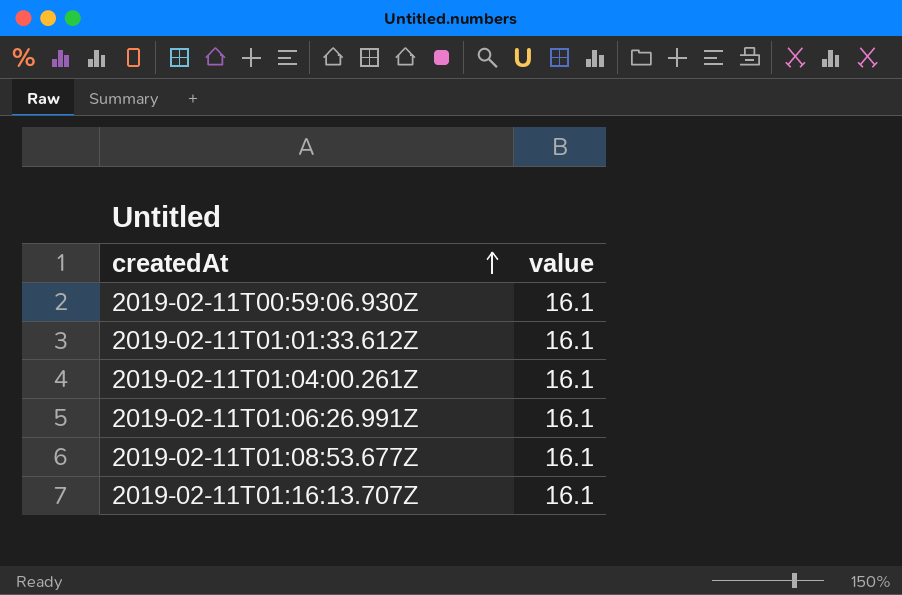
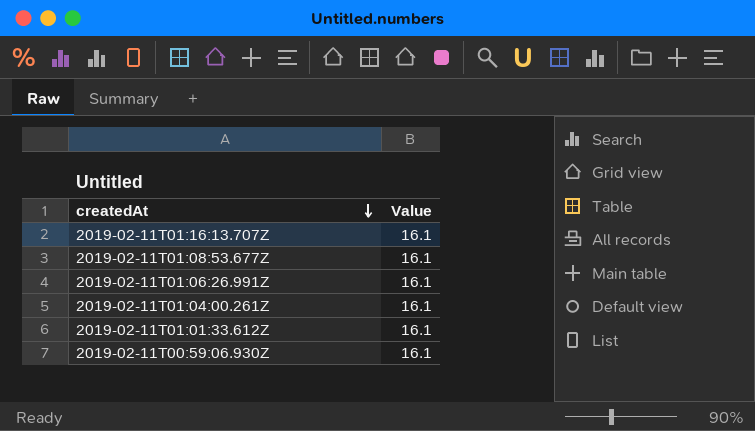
row order: createdAt ascending -> createdAt descending
column name: value -> Value

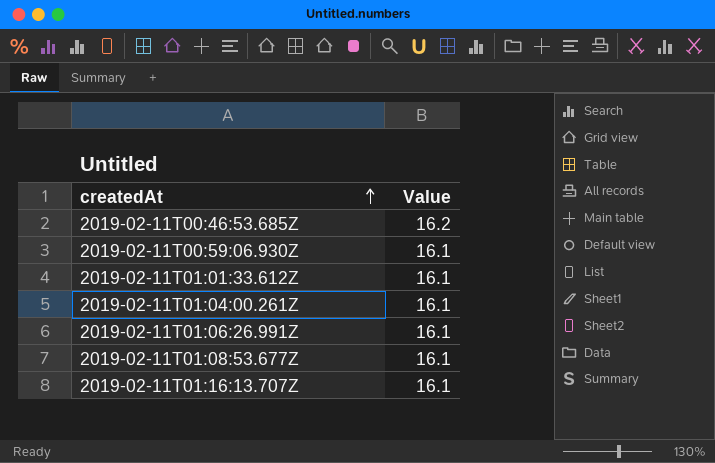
row order: createdAt descending -> createdAt ascending
row 2019-02-11T00:46:53.685Z: none -> 16.2

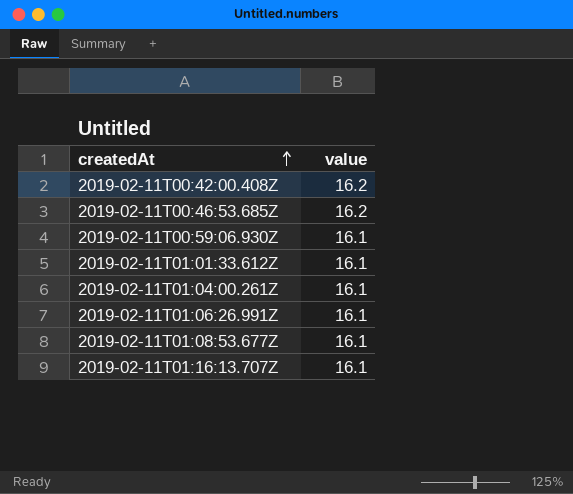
column name: Value -> value
row 2019-02-11T00:42:00.408Z: none -> 16.2

